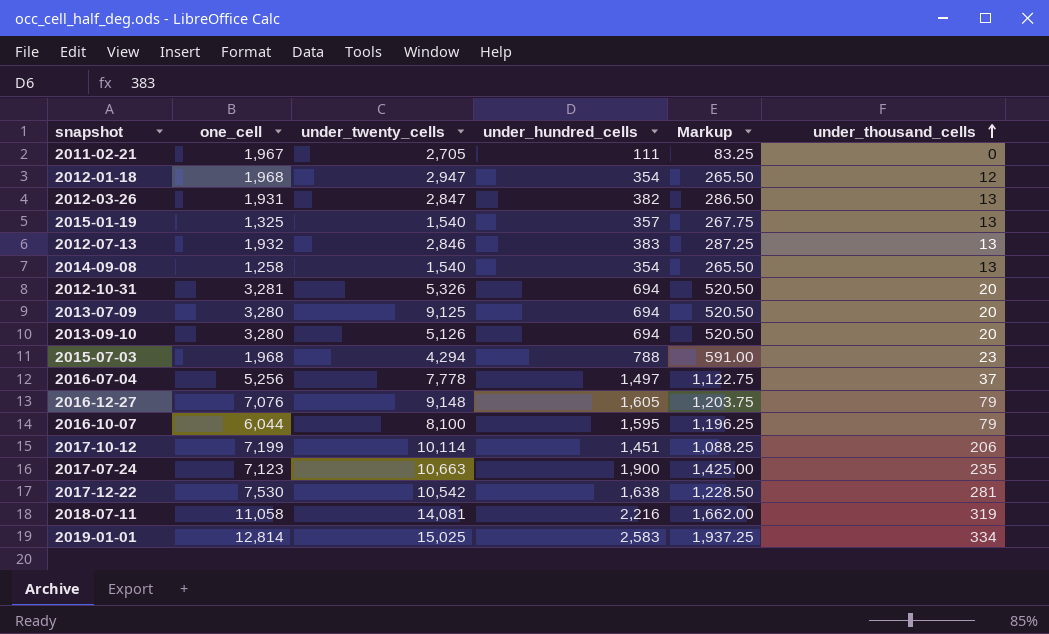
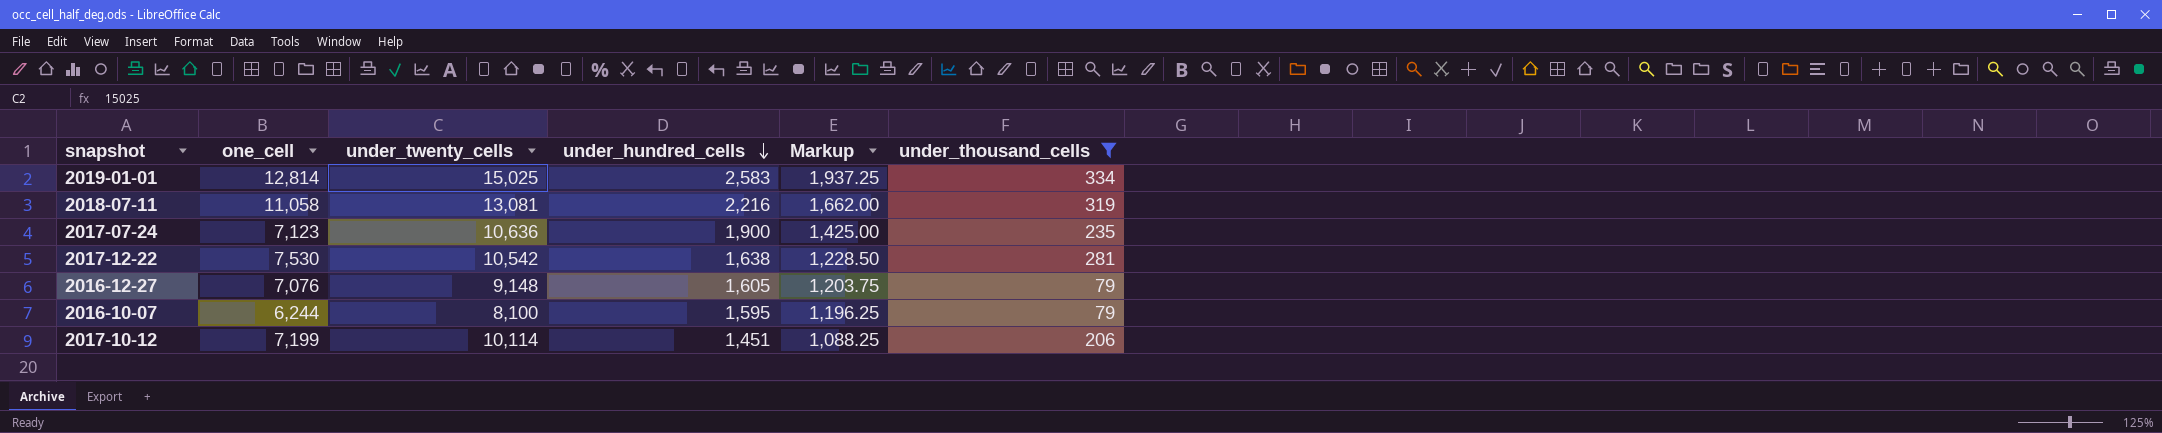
filter: none -> under_thousand_cells >= 79
row order: under_thousand_cells ascending -> under_hundred_cells descending
2018-07-11 | under_twenty_cells: 14,081 -> 13,081
2017-07-24 | under_twenty_cells: 10,663 -> 10,636
2016-10-07 | one_cell: 6,044 -> 6,244

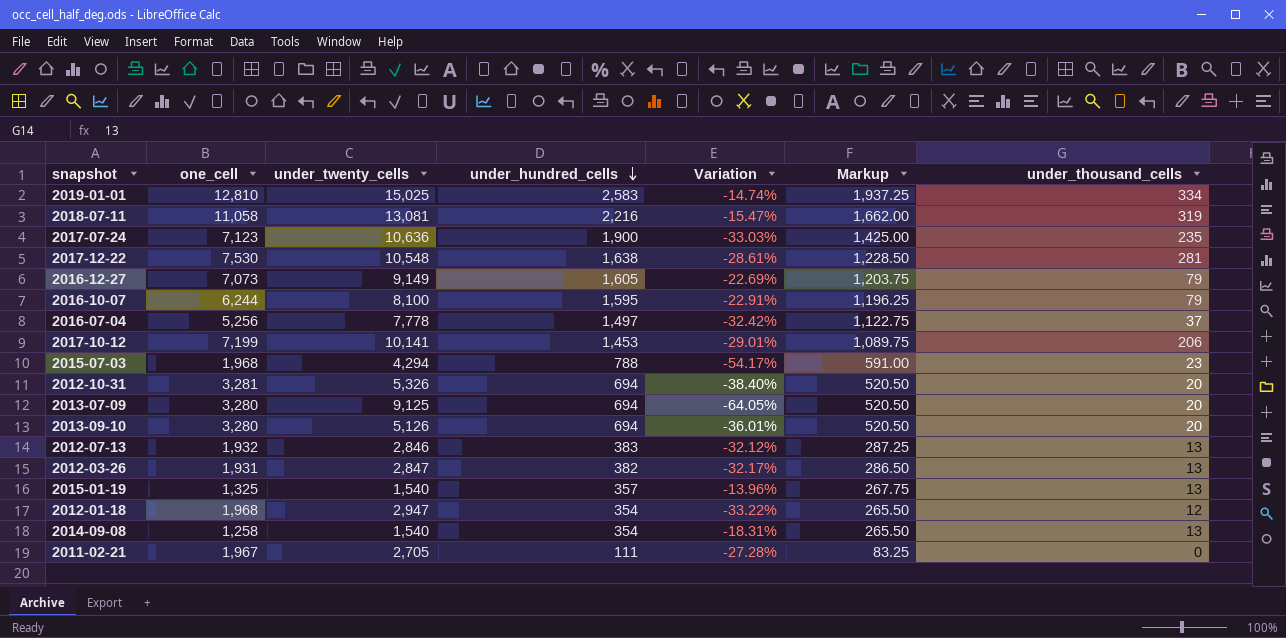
filter: under_thousand_cells >= 79 -> none
column Variation | formula: none -> ([one_cell] - [under_twenty_cells]) / [under_twenty_cells]
2019-01-01 | one_cell: 12,814 -> 12,810
2017-12-22 | under_twenty_cells: 10,542 -> 10,548
2016-12-27 | one_cell: 7,076 -> 7,073
2016-12-27 | under_twenty_cells: 9,148 -> 9,149
2017-10-12 | under_twenty_cells: 10,114 -> 10,141
2017-10-12 | under_hundred_cells: 1,451 -> 1,453
2017-10-12 | Markup: 1,088.25 -> 1,089.75

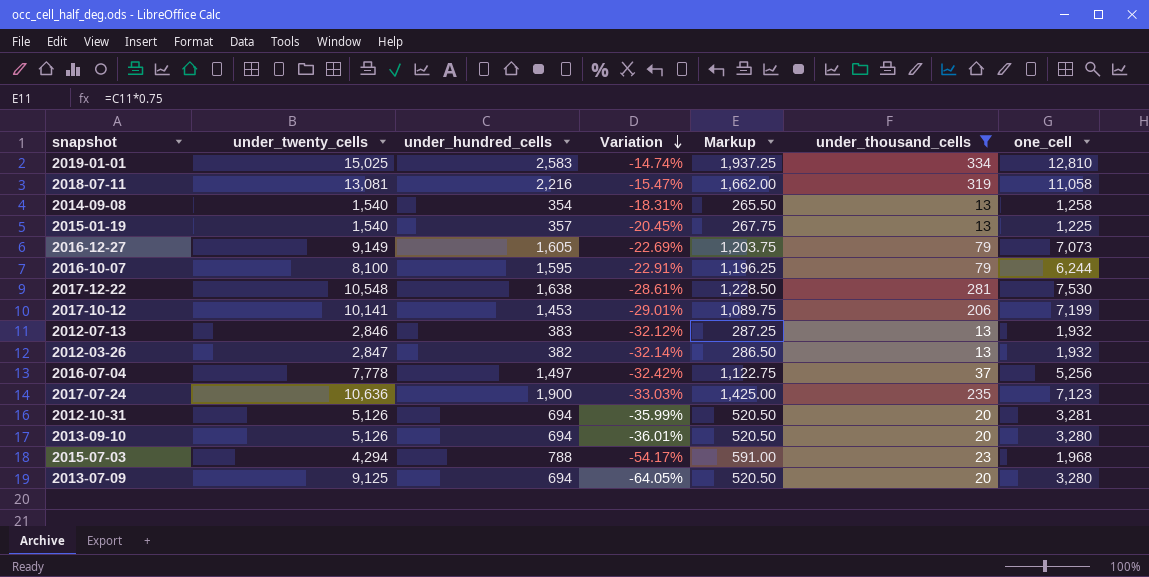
filter: none -> under_thousand_cells >= 13
row order: under_hundred_cells descending -> Variation descending
column one_cell | position: 2 -> 7
2015-01-19 | Variation: -13.96% -> -20.45%
2015-01-19 | one_cell: 1,325 -> 1,225
2012-03-26 | Variation: -32.17% -> -32.14%
2012-03-26 | one_cell: 1,931 -> 1,932
2012-10-31 | under_twenty_cells: 5,326 -> 5,126
2012-10-31 | Variation: -38.40% -> -35.99%

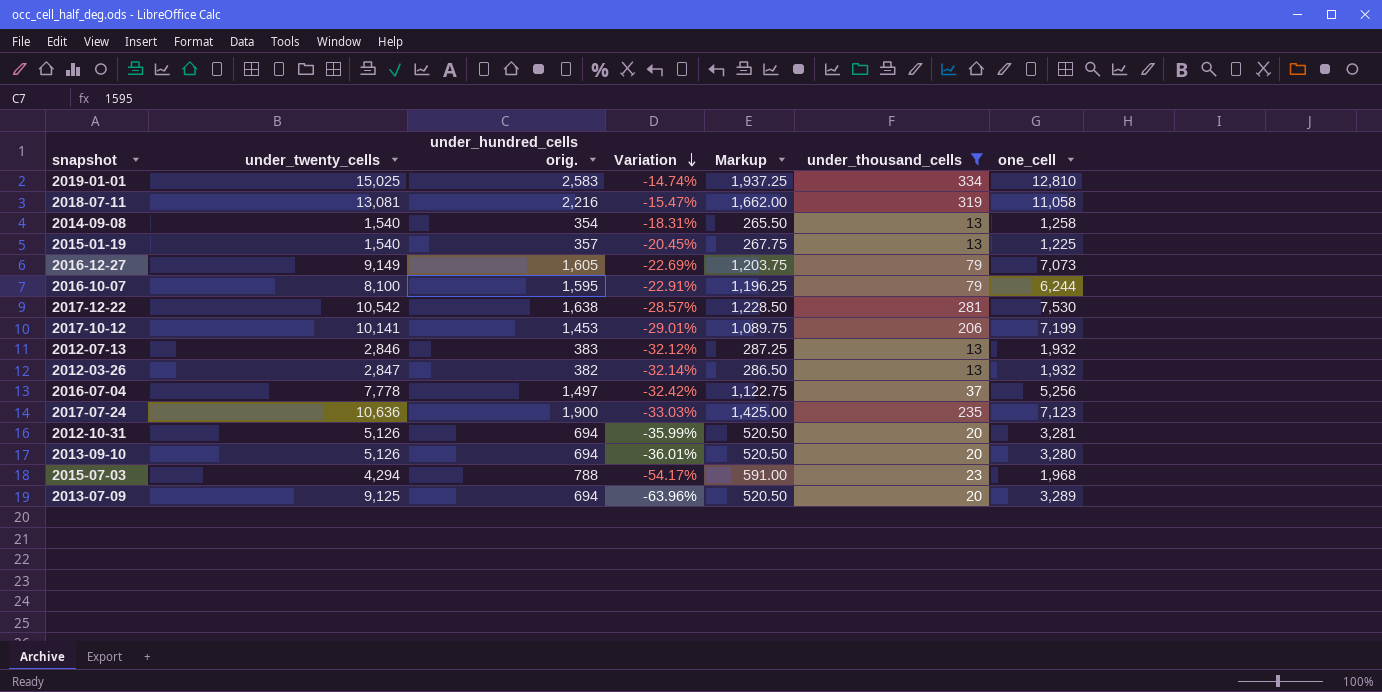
column name: under_hundred_cells -> under_hundred_cells orig.
2017-12-22 | under_twenty_cells: 10,548 -> 10,542
2017-12-22 | Variation: -28.61% -> -28.57%
2013-07-09 | Variation: -64.05% -> -63.96%
2013-07-09 | one_cell: 3,280 -> 3,289

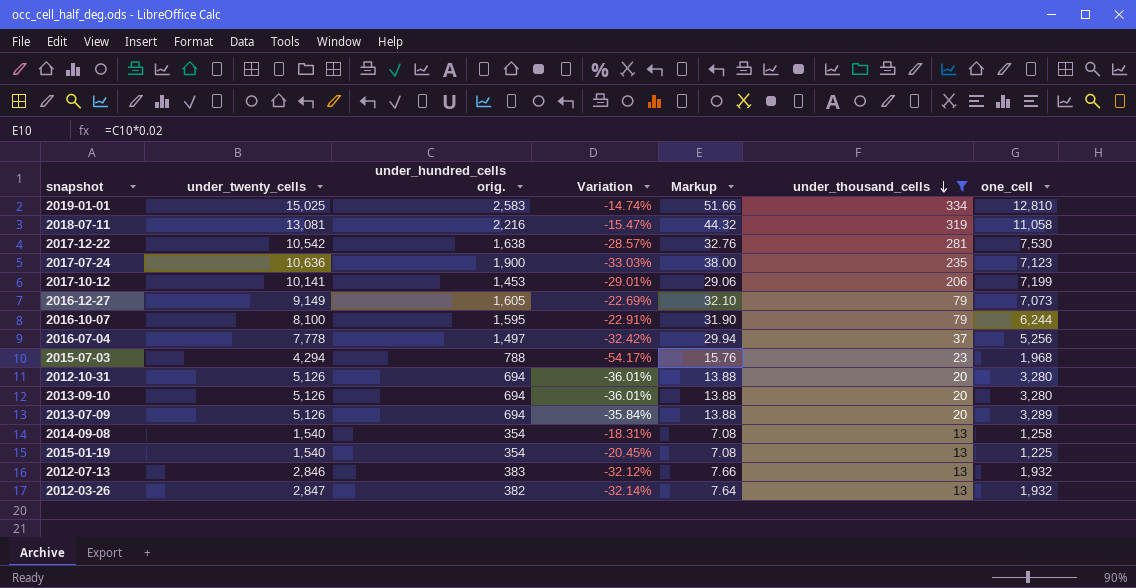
row order: Variation descending -> under_thousand_cells descending
column Markup | formula: [under_hundred_cells orig.] * 0.75 -> [under_hundred_cells orig.] * 0.02
2012-10-31 | Variation: -35.99% -> -36.01%
2012-10-31 | one_cell: 3,281 -> 3,280
2013-07-09 | under_twenty_cells: 9,125 -> 5,126
2013-07-09 | Variation: -63.96% -> -35.84%
2015-01-19 | under_hundred_cells orig.: 357 -> 354

